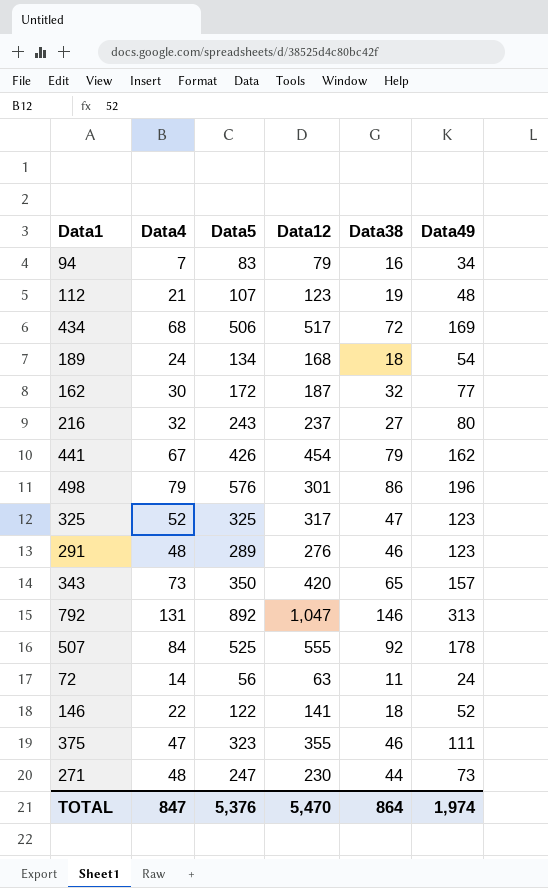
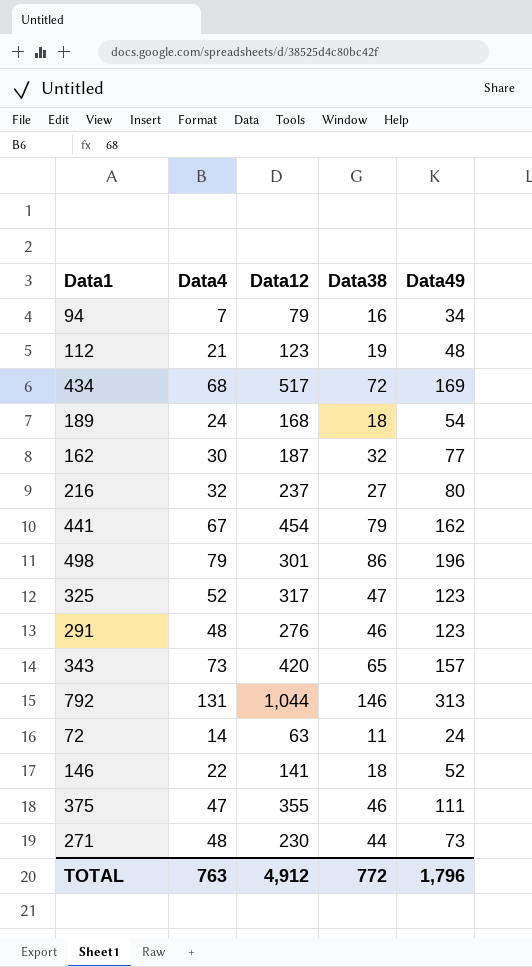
column Data5 | position: 3 -> none
row 507: 84 | 525 | 555 | 92 | 178 -> none
792 | Data12: 1,047 -> 1,044
TOTAL | Data4: 847 -> 763
TOTAL | Data12: 5,470 -> 4,912
TOTAL | Data38: 864 -> 772
TOTAL | Data49: 1,974 -> 1,796

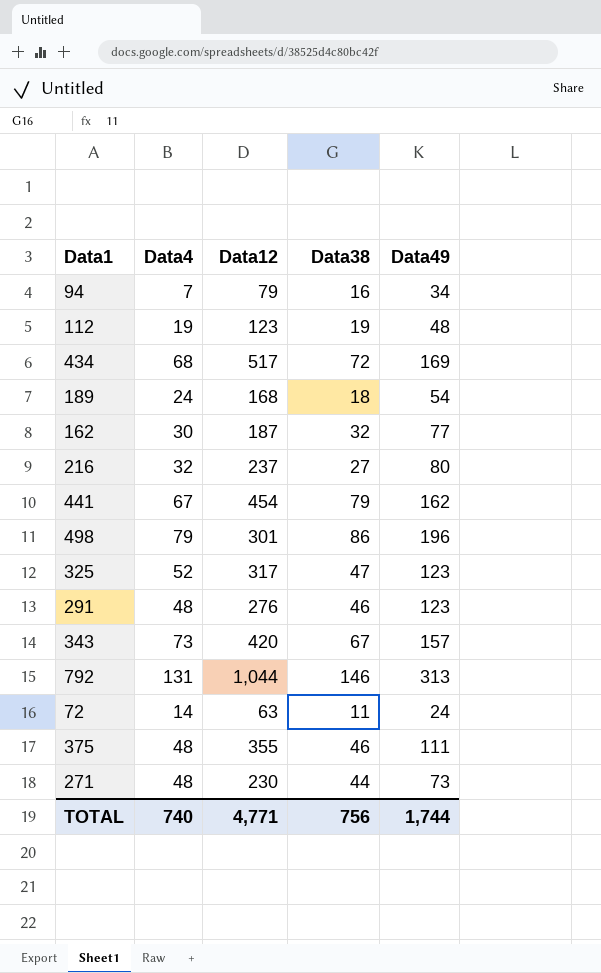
row 146: 22 | 141 | 18 | 52 -> none
112 | Data4: 21 -> 19
343 | Data38: 65 -> 67
375 | Data4: 47 -> 48
TOTAL | Data4: 763 -> 740
TOTAL | Data12: 4,912 -> 4,771
TOTAL | Data38: 772 -> 756
TOTAL | Data49: 1,796 -> 1,744

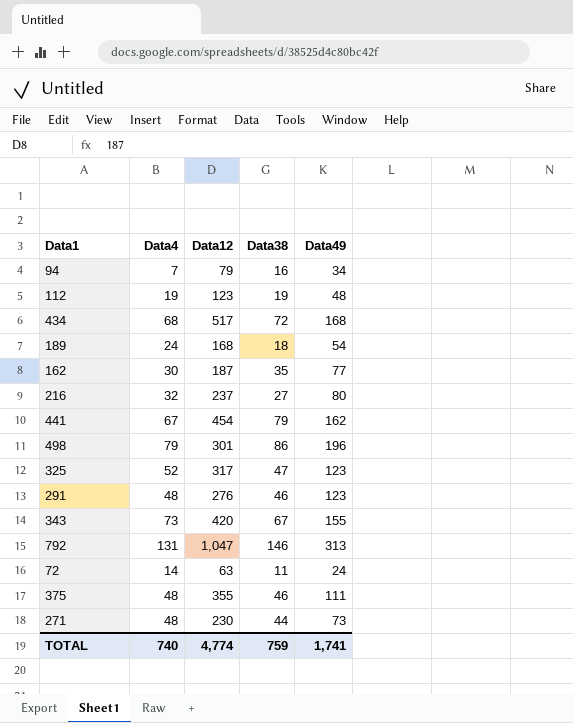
434 | Data49: 169 -> 168
162 | Data38: 32 -> 35
343 | Data49: 157 -> 155
792 | Data12: 1,044 -> 1,047
TOTAL | Data12: 4,771 -> 4,774
TOTAL | Data38: 756 -> 759
TOTAL | Data49: 1,744 -> 1,741

